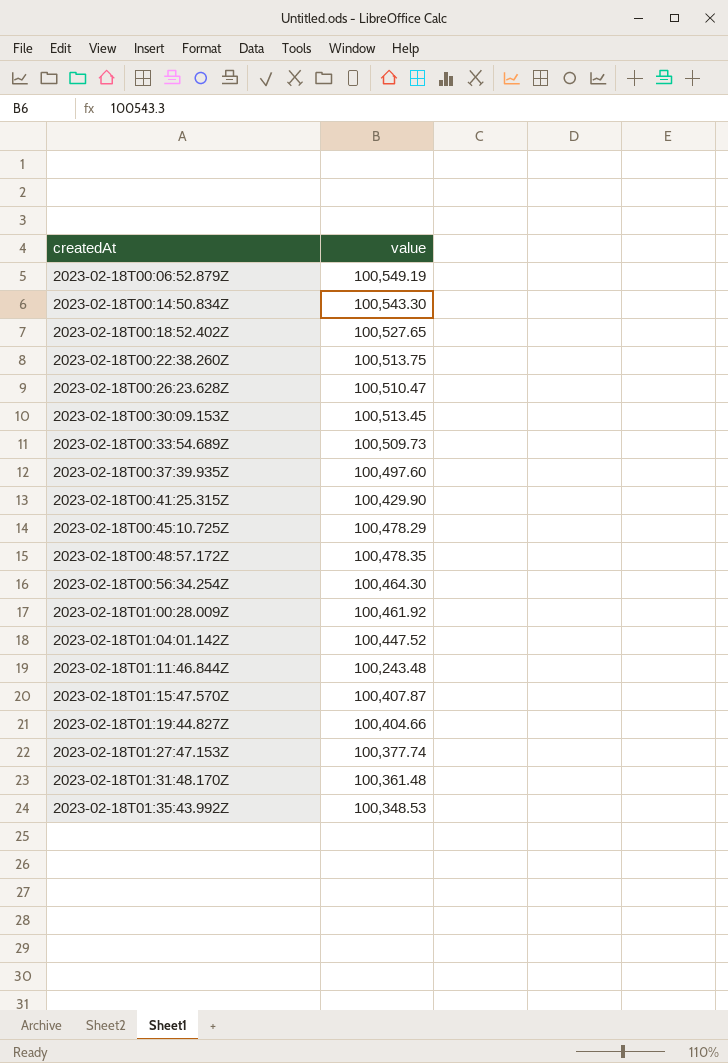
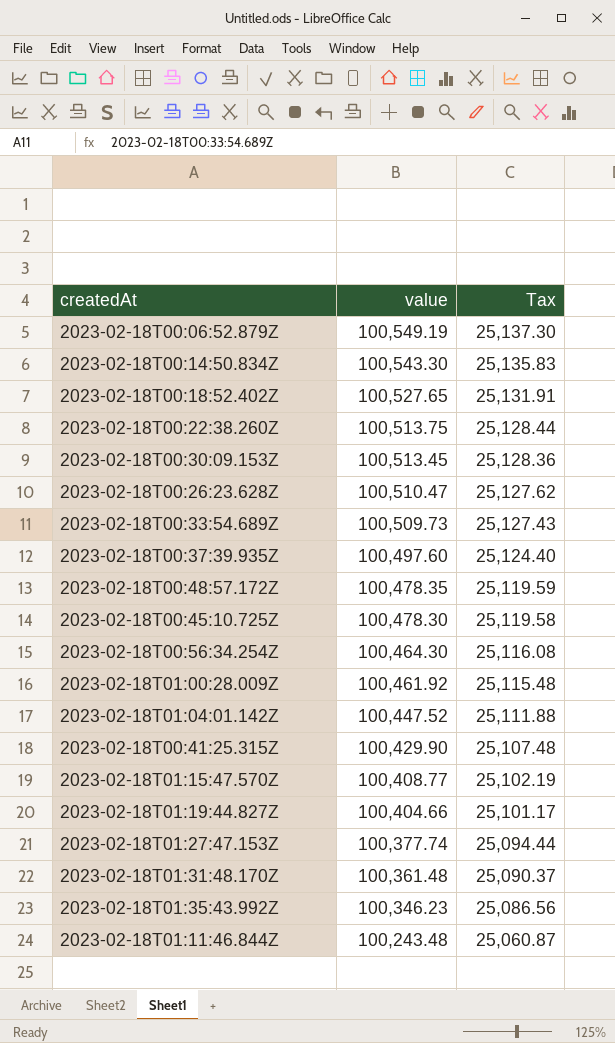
row order: createdAt ascending -> value descending
column Tax | formula: none -> [value] * 0.25
2023-02-18T00:45:10.725Z | value: 100,478.29 -> 100,478.30
2023-02-18T01:15:47.570Z | value: 100,407.87 -> 100,408.77
2023-02-18T01:35:43.992Z | value: 100,348.53 -> 100,346.23

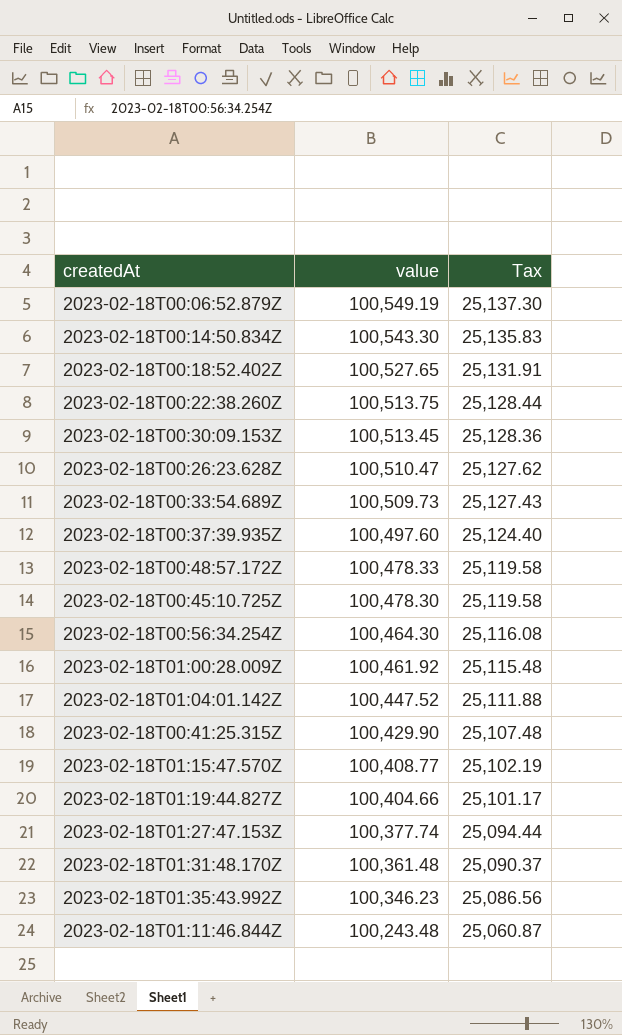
2023-02-18T00:48:57.172Z | value: 100,478.35 -> 100,478.33
2023-02-18T00:48:57.172Z | Tax: 25,119.59 -> 25,119.58

